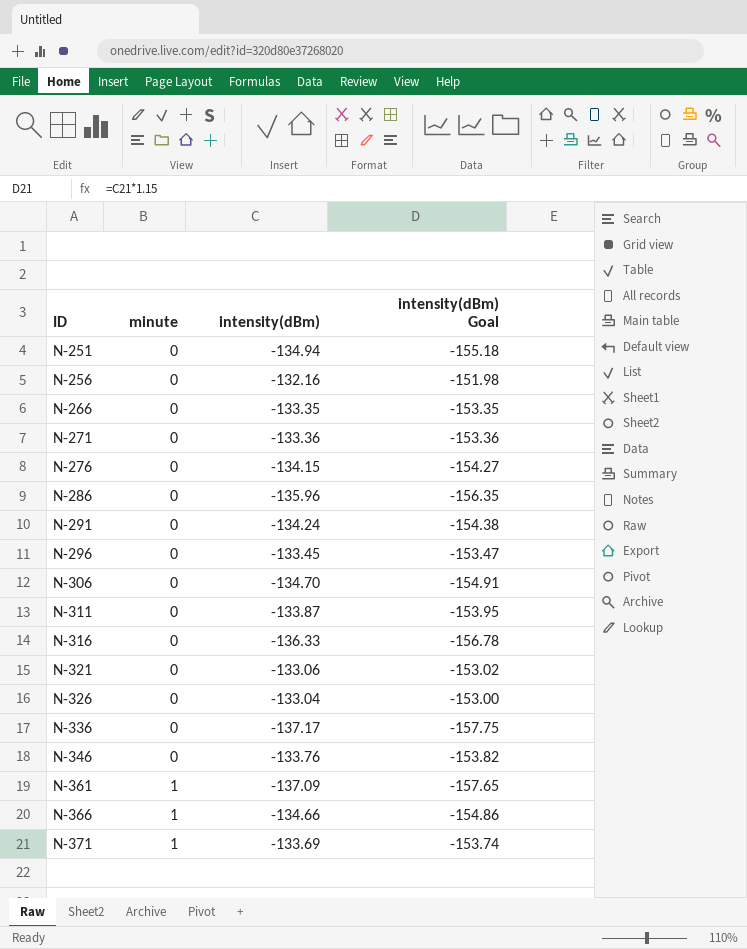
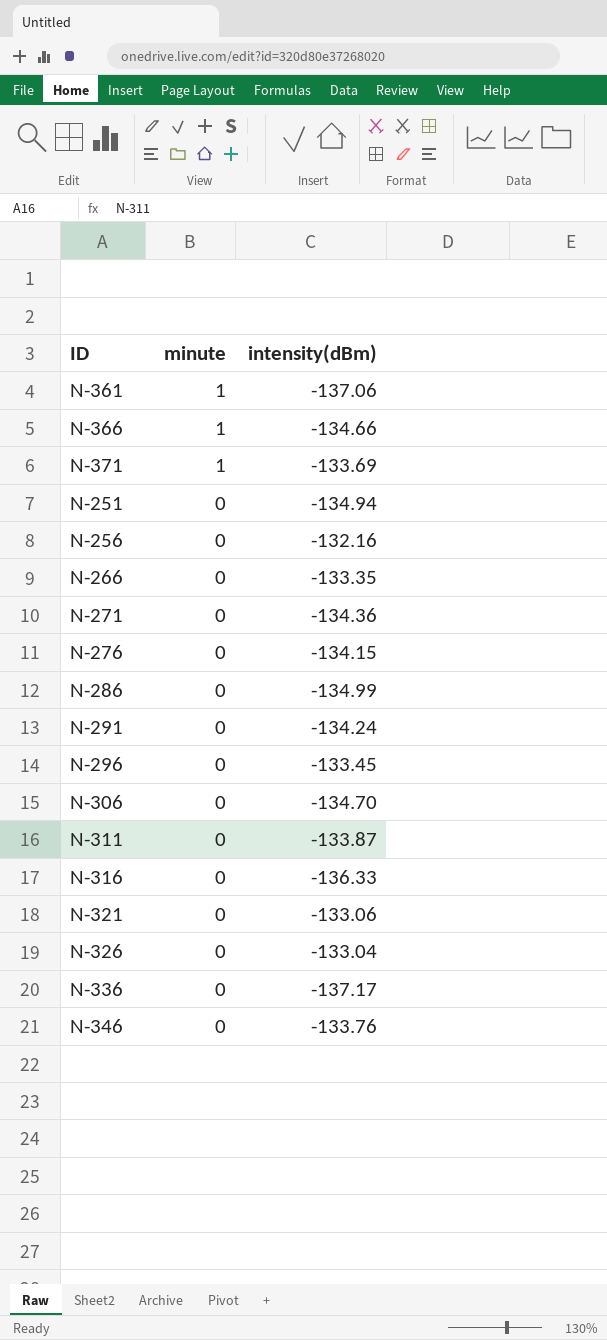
row order: ID ascending -> minute descending
column intensity(dBm) Goal | formula: [intensity(dBm)] * 1.15 -> none
N-361 | intensity(dBm): -137.09 -> -137.06
N-271 | intensity(dBm): -133.36 -> -134.36
N-286 | intensity(dBm): -135.96 -> -134.99

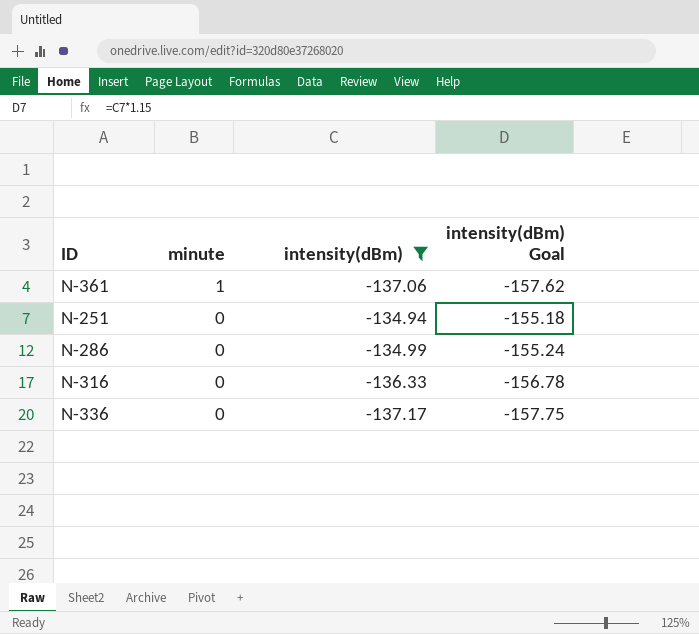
filter: none -> intensity(dBm) <= -134.94
column intensity(dBm) Goal | formula: none -> [intensity(dBm)] * 1.15

